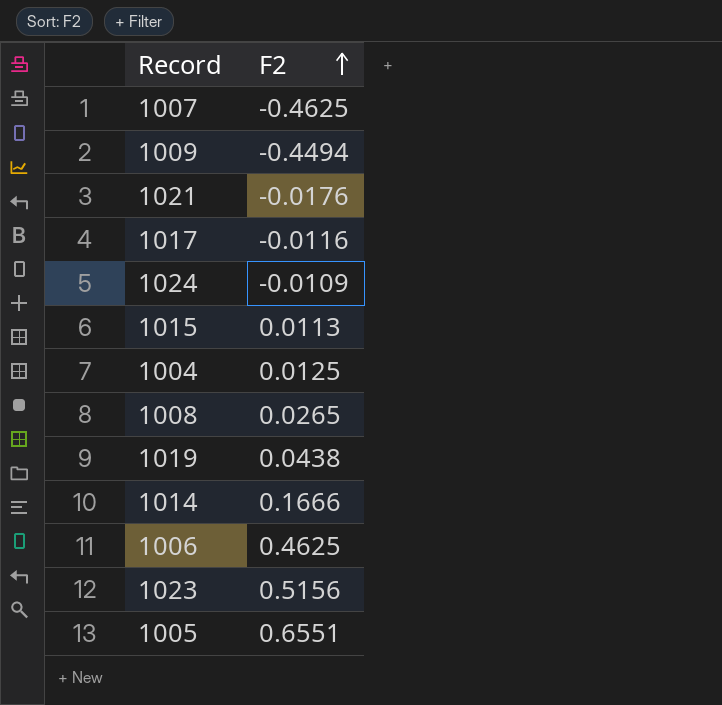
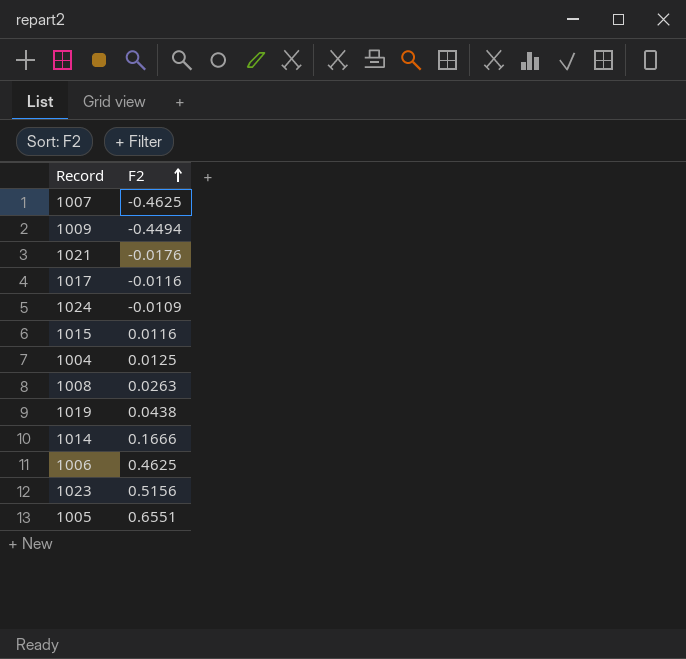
1015 | F2: 0.0113 -> 0.0116
1008 | F2: 0.0265 -> 0.0263

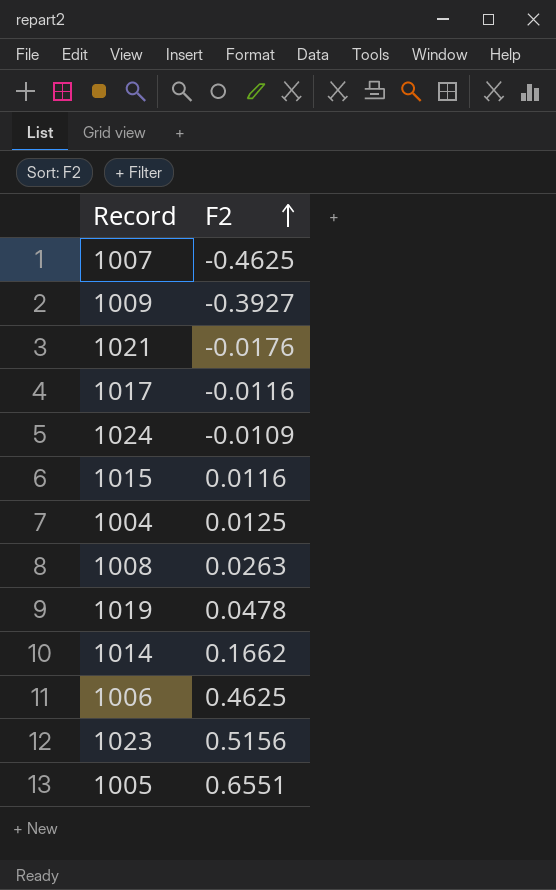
1009 | F2: -0.4494 -> -0.3927
1019 | F2: 0.0438 -> 0.0478
1014 | F2: 0.1666 -> 0.1662

